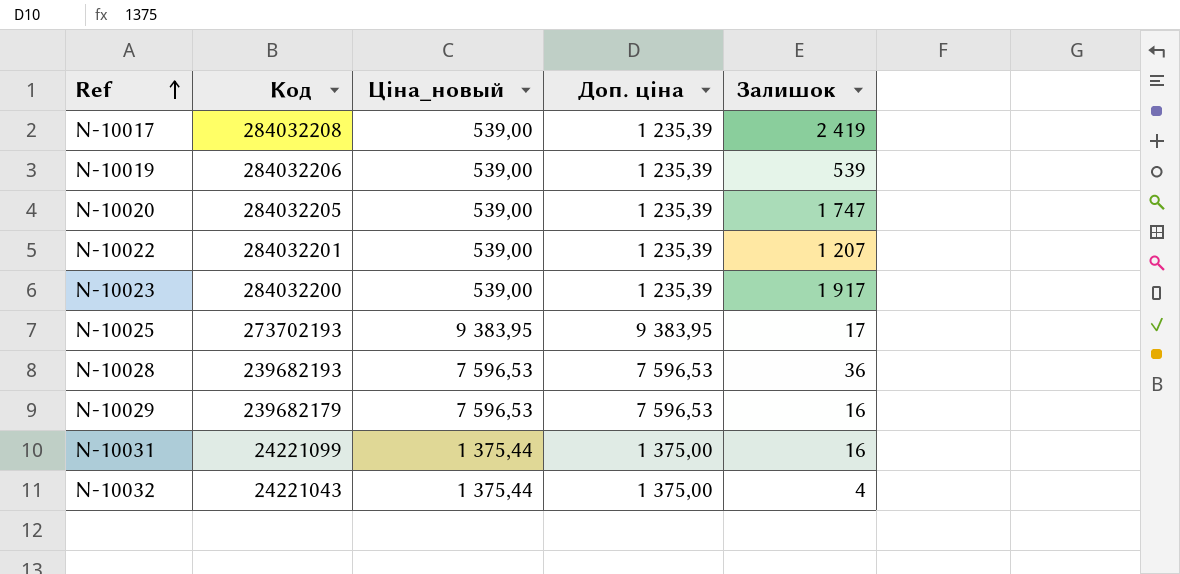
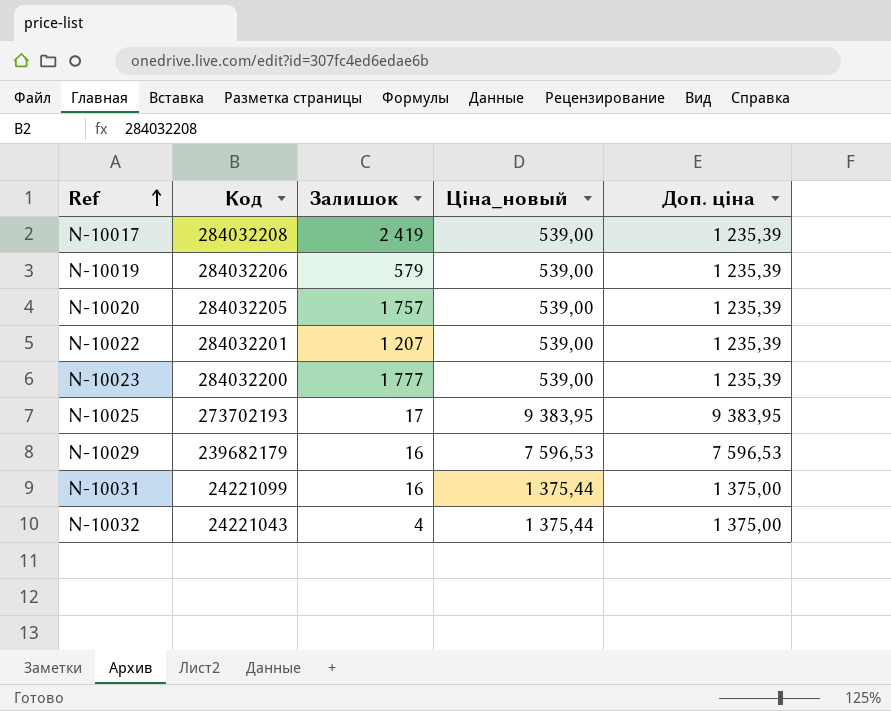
column Залишок | position: 5 -> 3
row N-10028: 239682193 | 7 596,53 | 7 596,53 | 36 -> none
N-10019 | Залишок: 539 -> 579
N-10020 | Залишок: 1 747 -> 1 757
N-10023 | Залишок: 1 917 -> 1 777

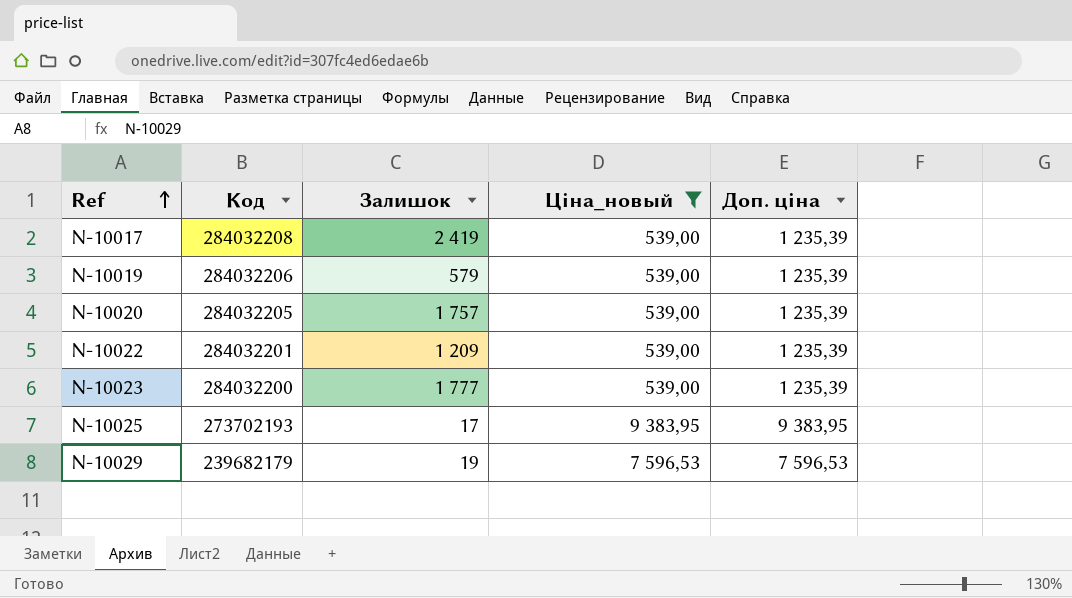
filter: none -> Ціна_новый != 1 375,44
N-10022 | Залишок: 1 207 -> 1 209
N-10029 | Залишок: 16 -> 19

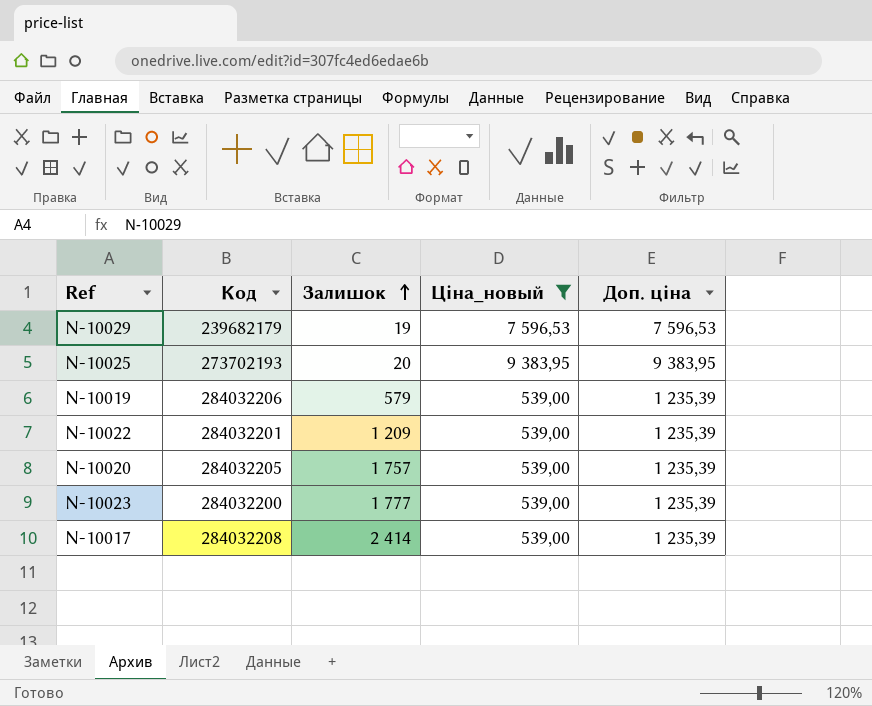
row order: Ref ascending -> Залишок ascending
N-10025 | Залишок: 17 -> 20
N-10017 | Залишок: 2 419 -> 2 414

